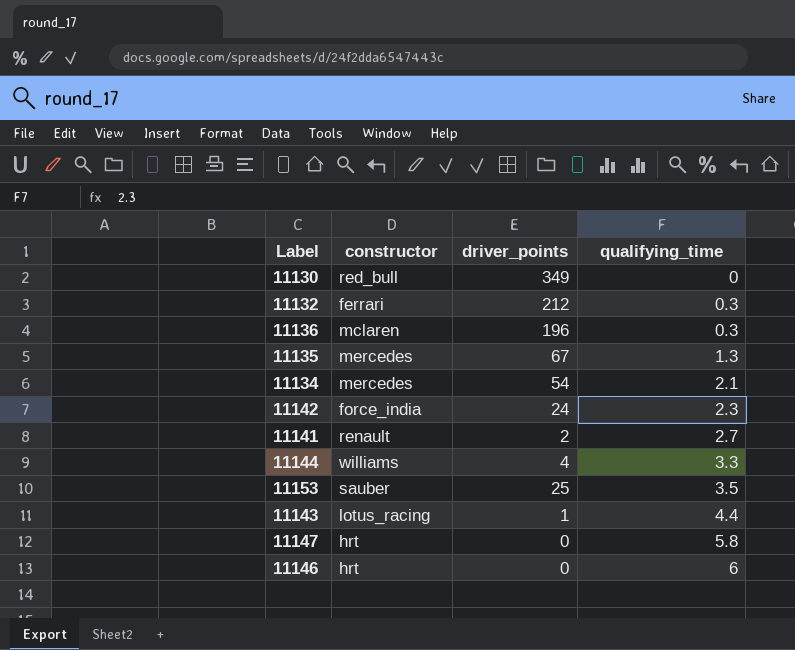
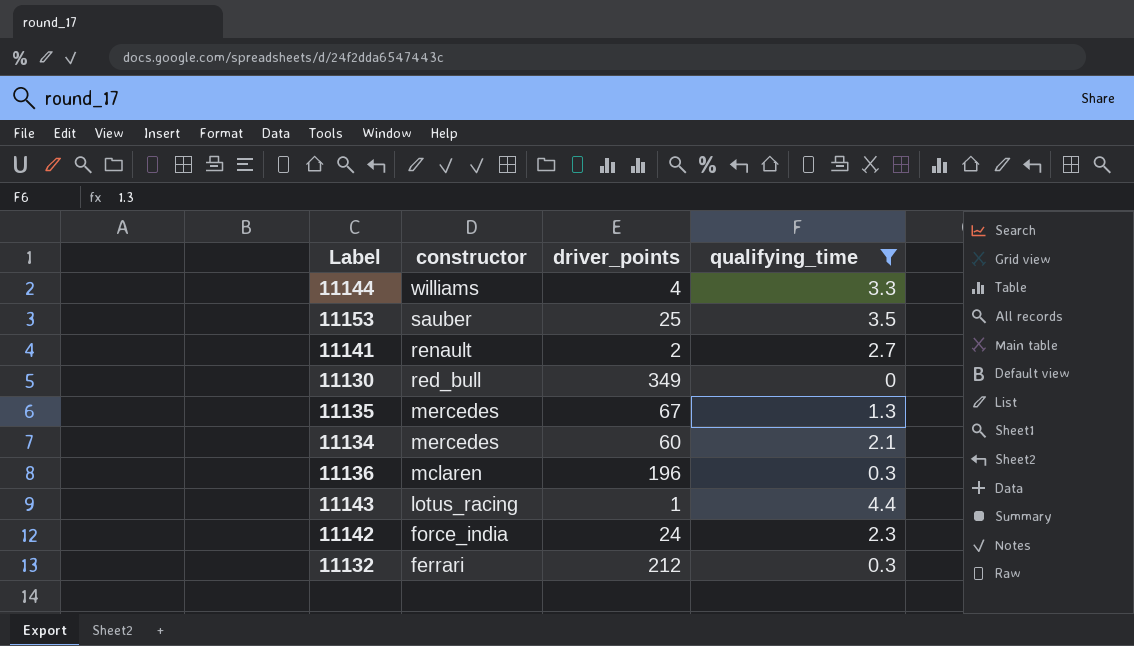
filter: none -> qualifying_time <= 4.4
row order: qualifying_time ascending -> constructor descending
11134 | driver_points: 54 -> 60

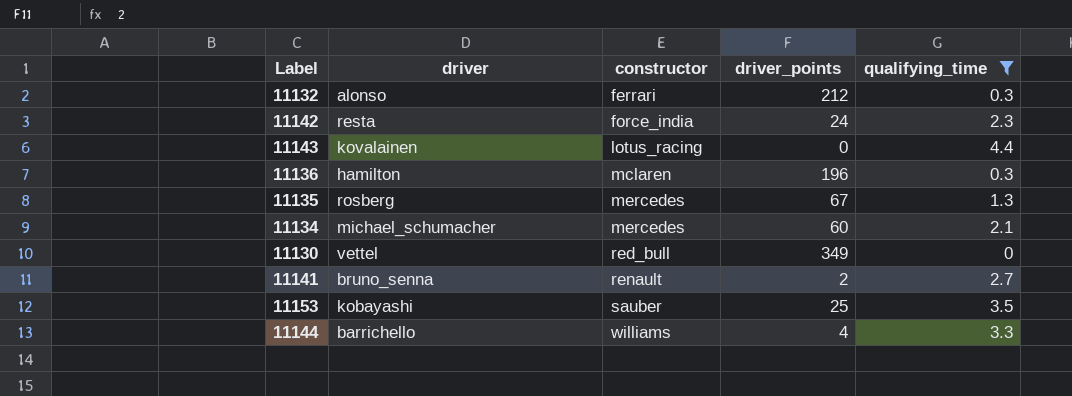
row order: constructor descending -> constructor ascending
column driver | position: none -> 2
11143 | driver_points: 1 -> 0

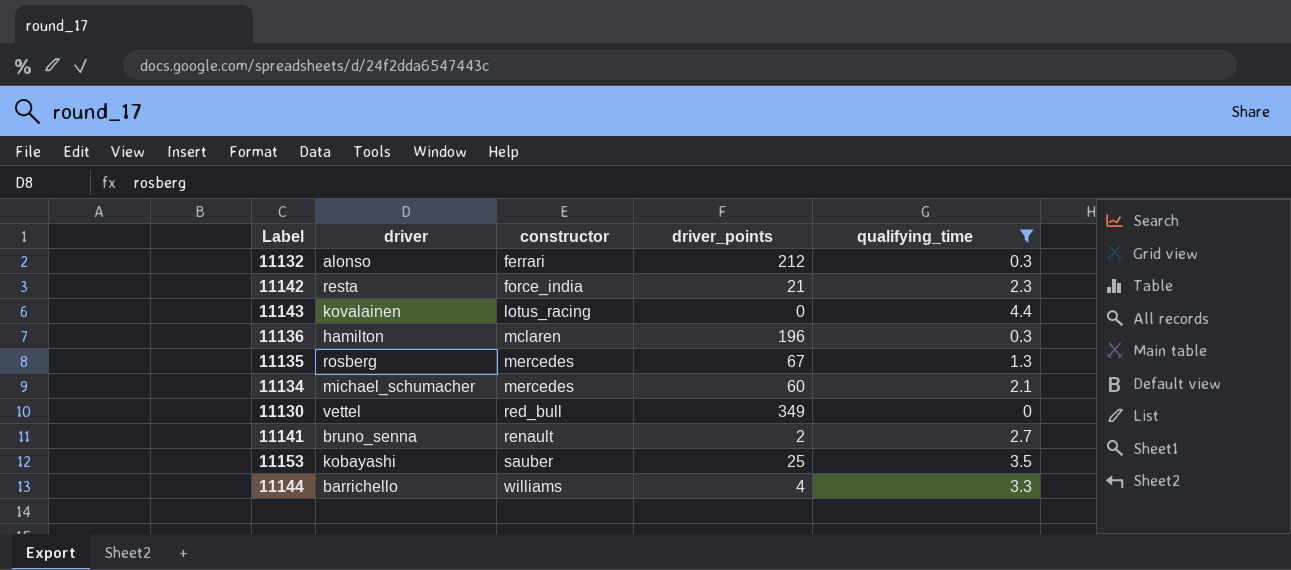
11142 | driver_points: 24 -> 21

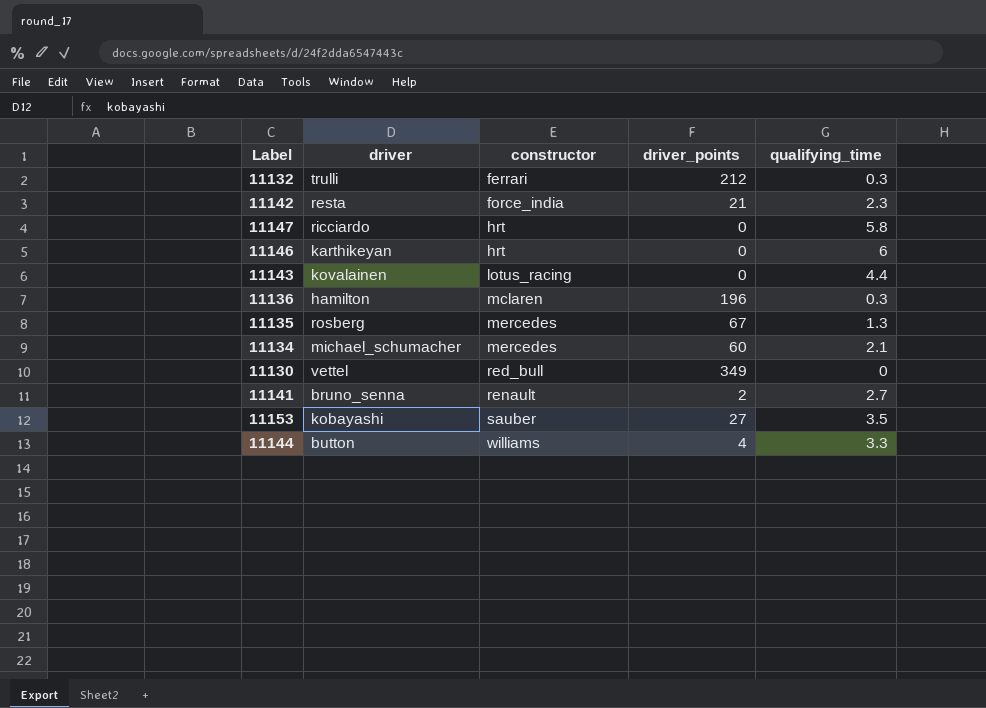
filter: qualifying_time <= 4.4 -> none
11132 | driver: alonso -> trulli
11153 | driver_points: 25 -> 27
11144 | driver: barrichello -> button

